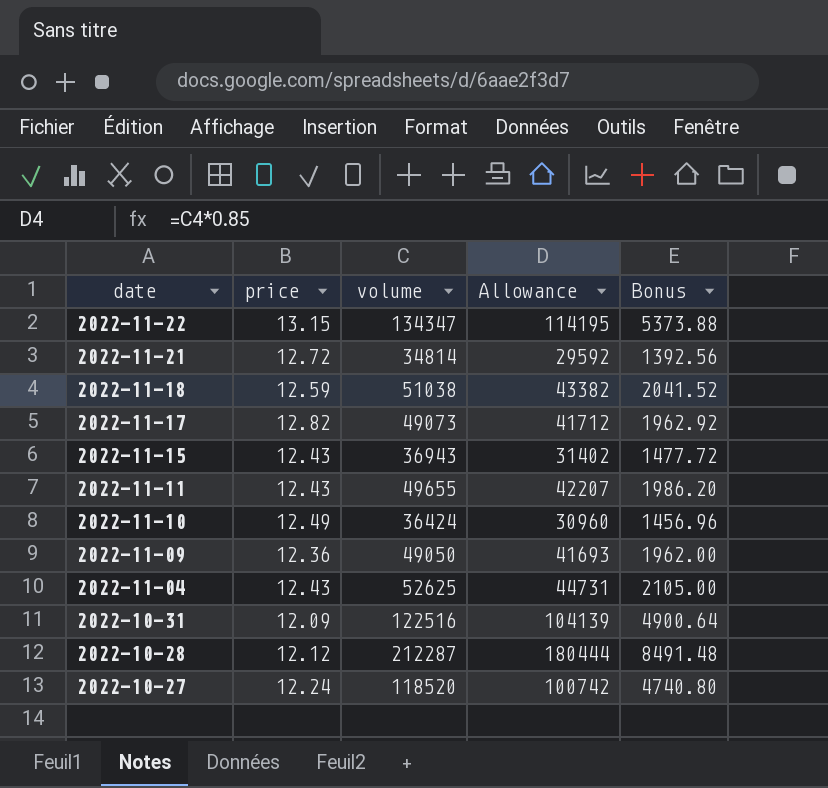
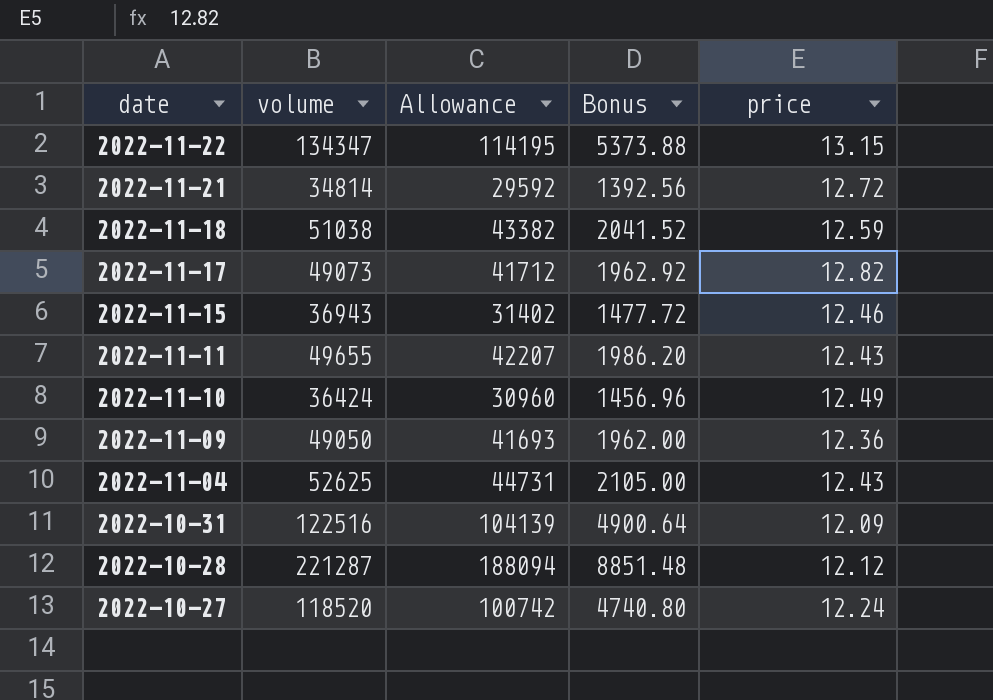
column price | position: 2 -> 5
2022-11-15 | price: 12.43 -> 12.46
2022-10-28 | volume: 212287 -> 221287
2022-10-28 | Allowance: 180444 -> 188094
2022-10-28 | Bonus: 8491.48 -> 8851.48

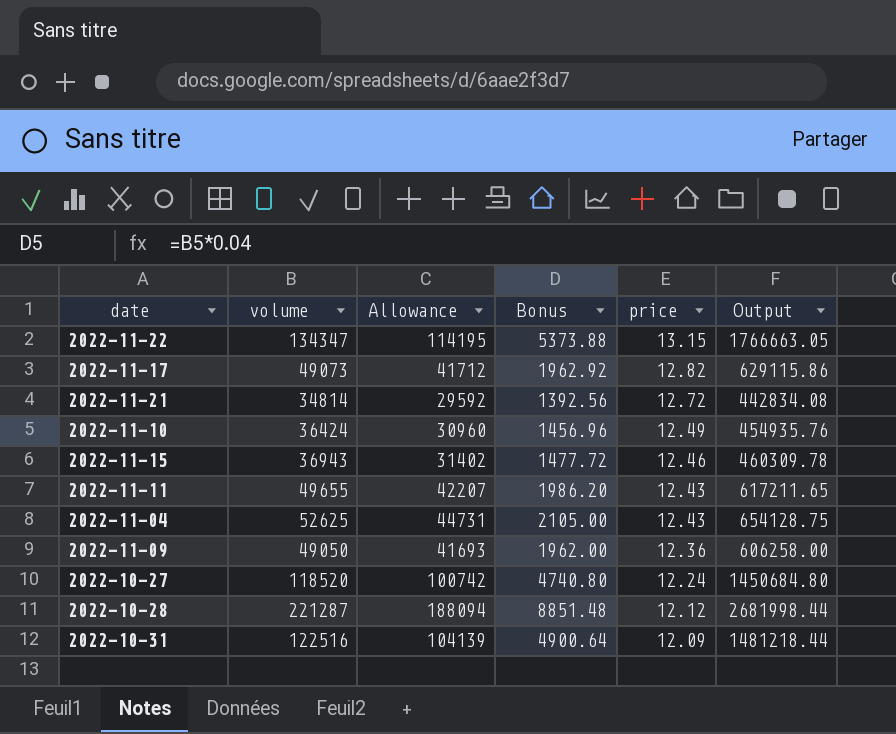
row order: date descending -> price descending
column Output | formula: none -> [volume] * [price]
row 2022-11-18: 51038 | 43382 | 2041.52 | 12.59 -> none

